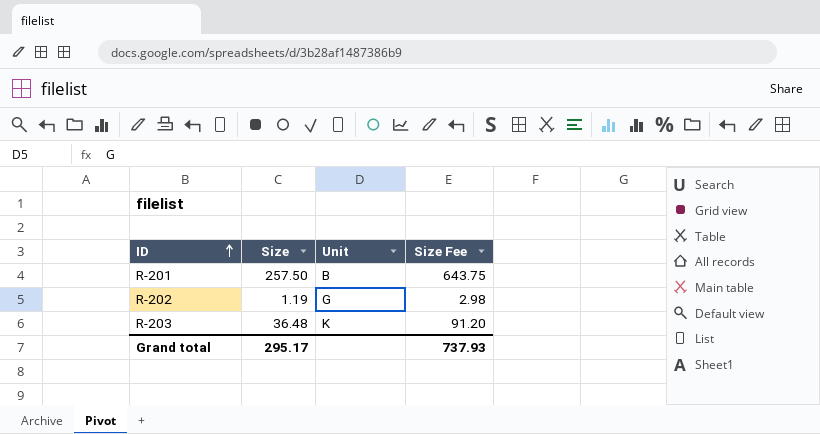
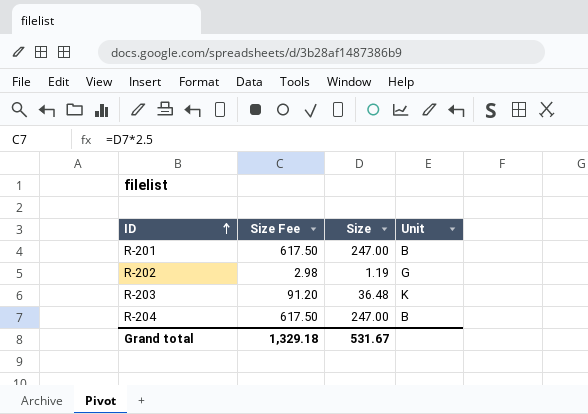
column Size Fee | position: 4 -> 2
R-201 | Size Fee: 643.75 -> 617.50
R-201 | Size: 257.50 -> 247.00
row R-204: none -> 617.50 | 247.00 | B
Grand total | Size Fee: 737.93 -> 1,329.18
Grand total | Size: 295.17 -> 531.67

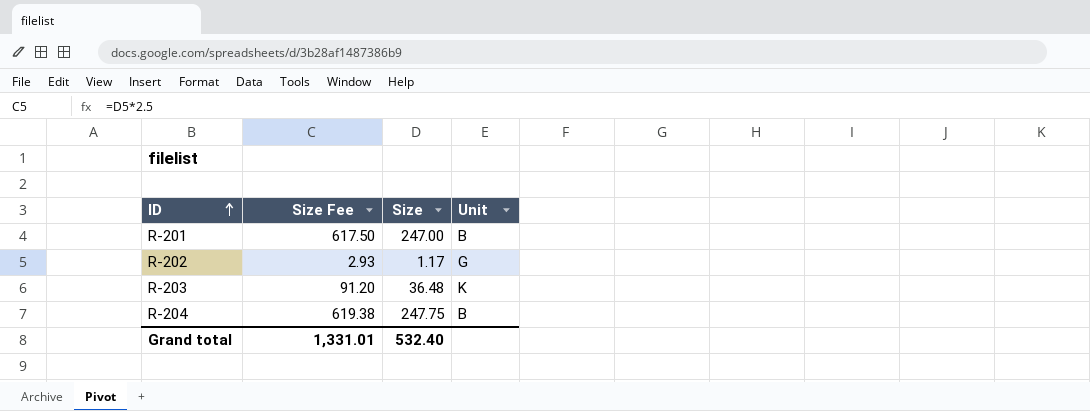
R-202 | Size Fee: 2.98 -> 2.93
R-202 | Size: 1.19 -> 1.17
R-204 | Size Fee: 617.50 -> 619.38
R-204 | Size: 247.00 -> 247.75
Grand total | Size Fee: 1,329.18 -> 1,331.01
Grand total | Size: 531.67 -> 532.40

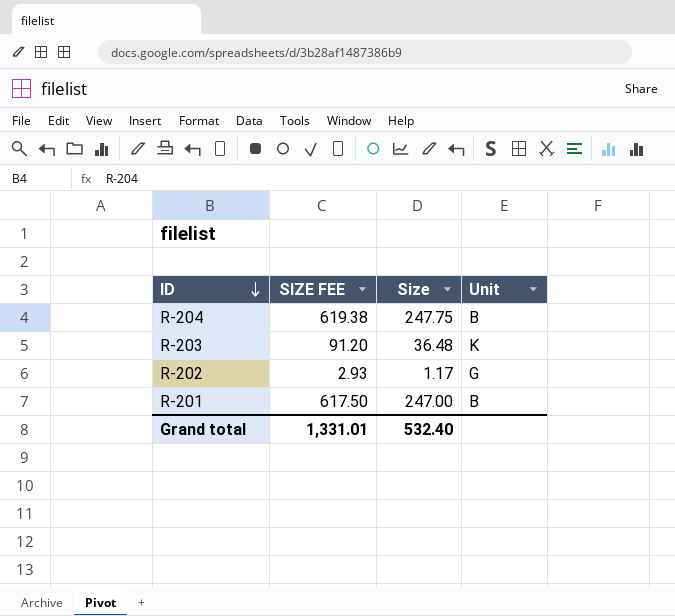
row order: ID ascending -> ID descending
column name: Size Fee -> SIZE FEE

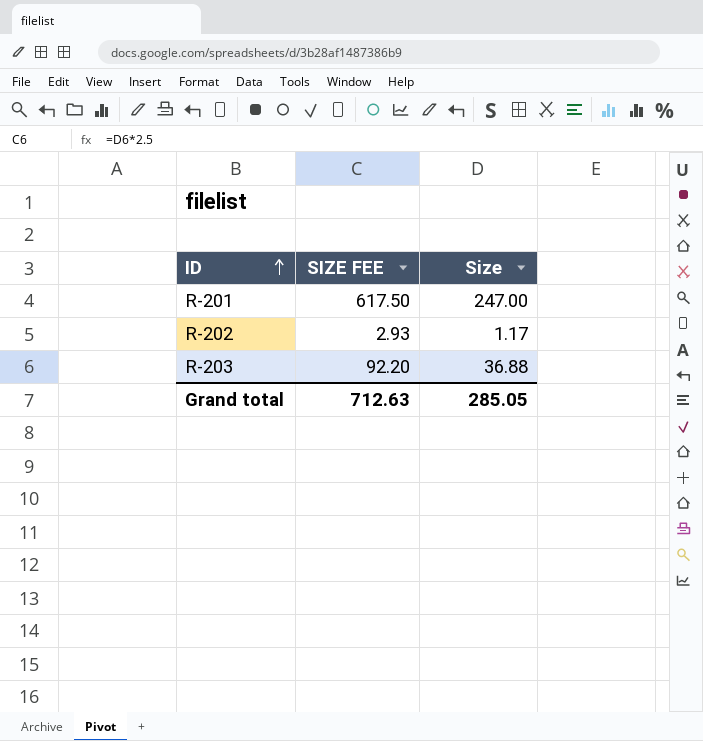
row order: ID descending -> ID ascending
column Unit | position: 4 -> none
row R-204: 619.38 | 247.75 | B -> none
R-203 | SIZE FEE: 91.20 -> 92.20
R-203 | Size: 36.48 -> 36.88
Grand total | SIZE FEE: 1,331.01 -> 712.63
Grand total | Size: 532.40 -> 285.05

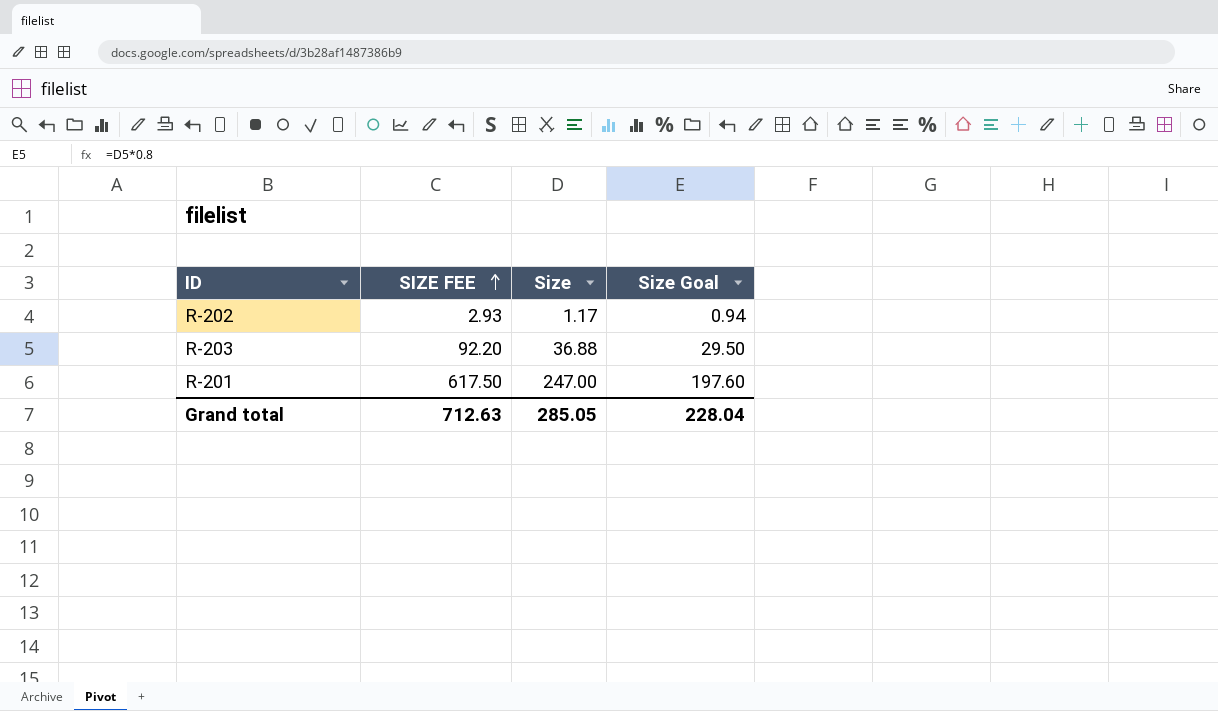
row order: ID ascending -> SIZE FEE ascending
column Size Goal | formula: none -> [Size] * 0.8

